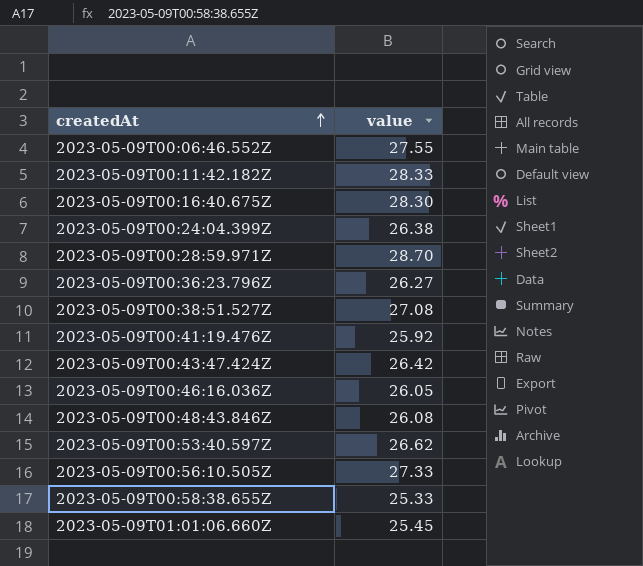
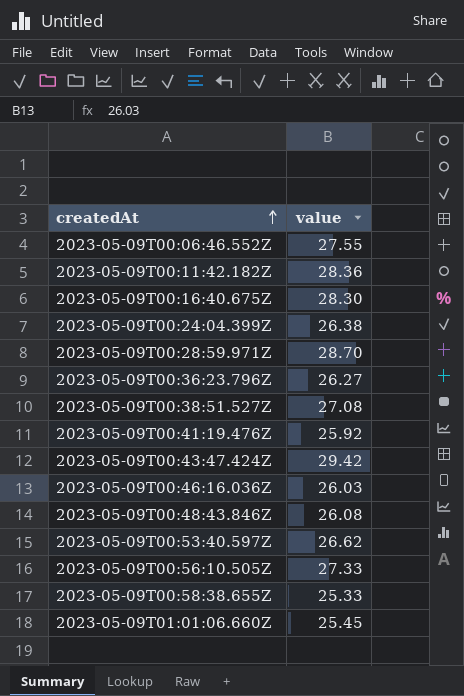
2023-05-09T00:11:42.182Z | value: 28.33 -> 28.36
2023-05-09T00:43:47.424Z | value: 26.42 -> 29.42
2023-05-09T00:46:16.036Z | value: 26.05 -> 26.03

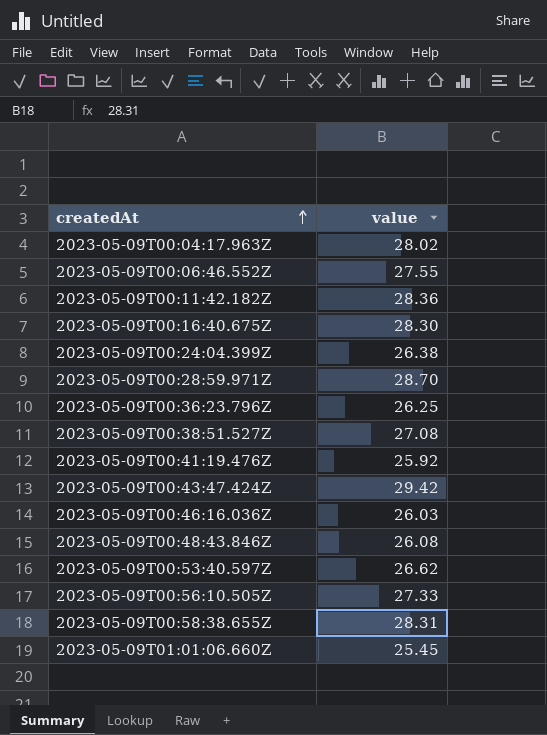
row 2023-05-09T00:04:17.963Z: none -> 28.02
2023-05-09T00:36:23.796Z | value: 26.27 -> 26.25
2023-05-09T00:58:38.655Z | value: 25.33 -> 28.31

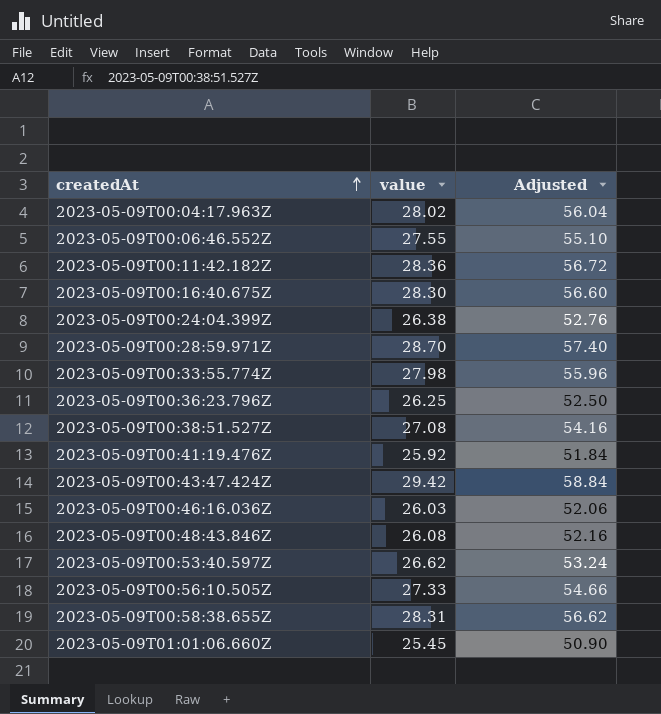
column Adjusted | formula: none -> [value] * 2
row 2023-05-09T00:33:55.774Z: none -> 27.98 | 55.96

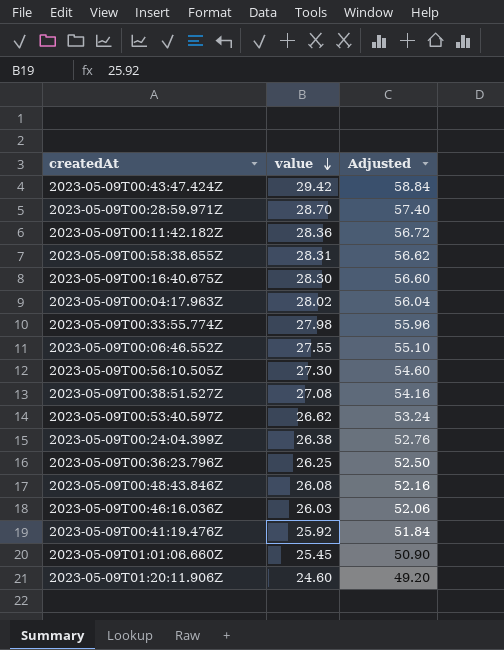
row order: createdAt ascending -> value descending
2023-05-09T00:56:10.505Z | value: 27.33 -> 27.30
2023-05-09T00:56:10.505Z | Adjusted: 54.66 -> 54.60
row 2023-05-09T01:20:11.906Z: none -> 24.60 | 49.20

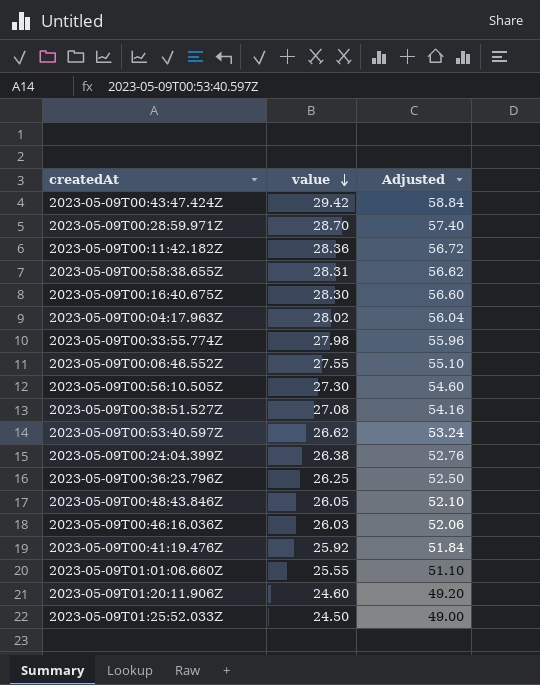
2023-05-09T00:48:43.846Z | value: 26.08 -> 26.05
2023-05-09T00:48:43.846Z | Adjusted: 52.16 -> 52.10
2023-05-09T01:01:06.660Z | value: 25.45 -> 25.55
2023-05-09T01:01:06.660Z | Adjusted: 50.90 -> 51.10
row 2023-05-09T01:25:52.033Z: none -> 24.50 | 49.00

